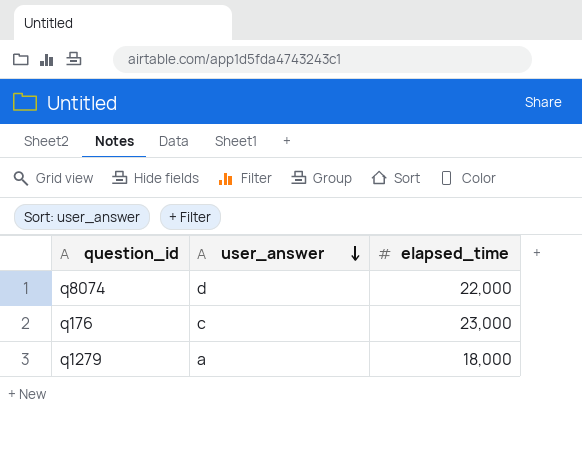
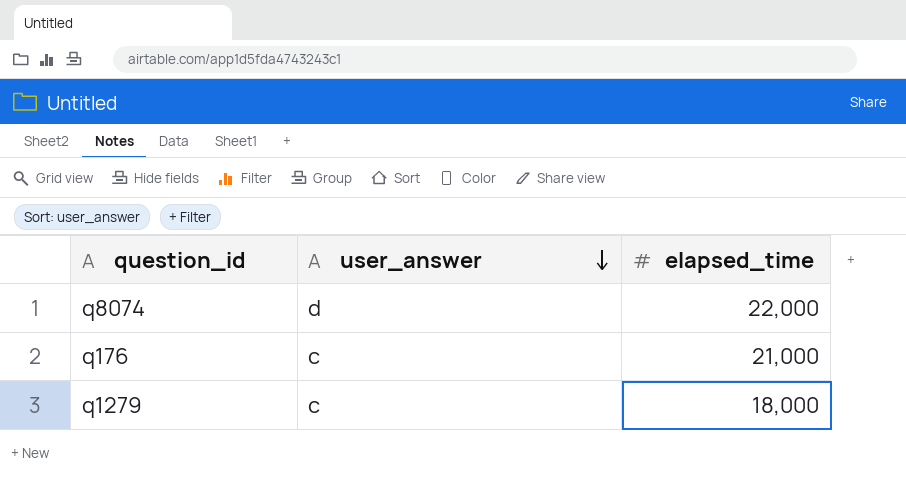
q176 | elapsed_time: 23,000 -> 21,000
q1279 | user_answer: a -> c

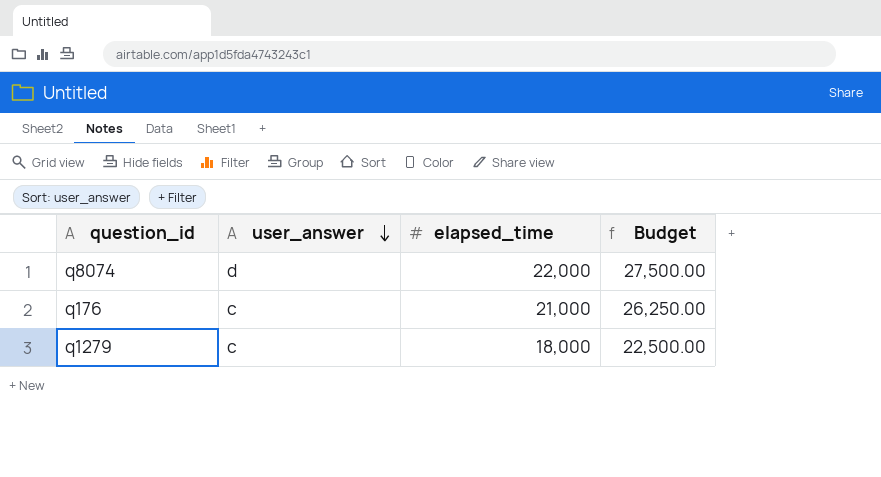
column Budget | formula: none -> [elapsed_time] * 1.25

